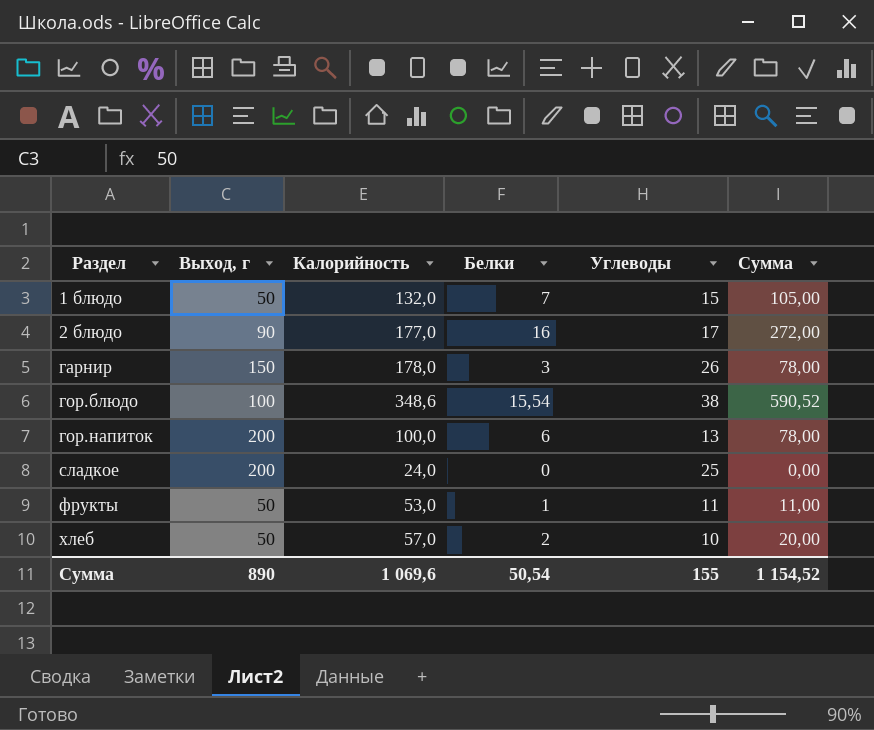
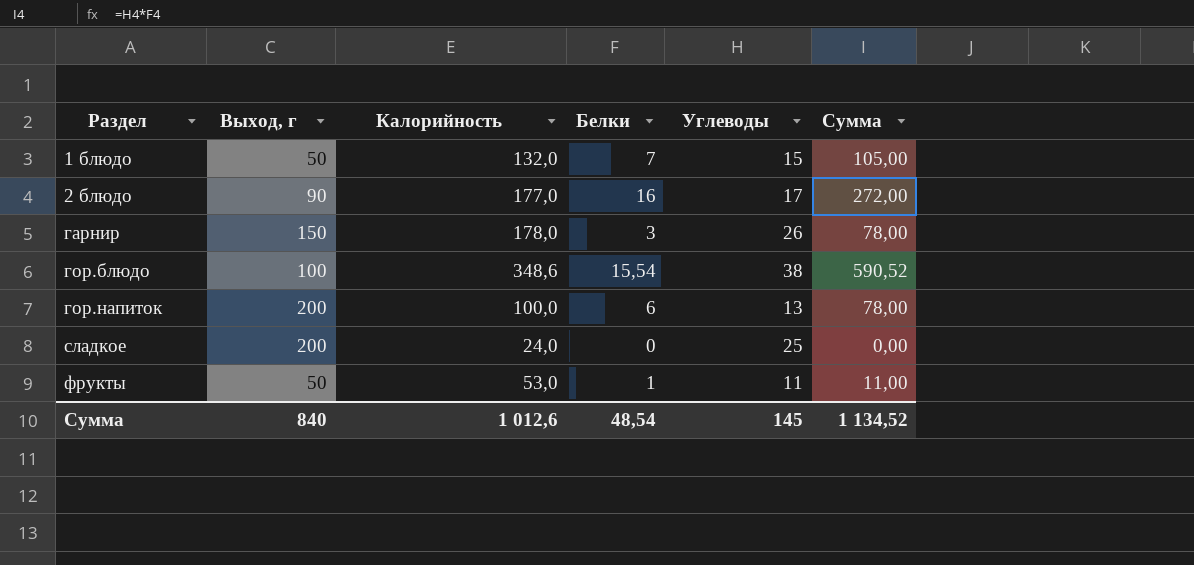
row хлеб: 50 | 57,0 | 2 | 10 | 20,00 -> none
Сумма | Выход, г: 890 -> 840
Сумма | Калорийность: 1 069,6 -> 1 012,6
Сумма | Белки: 50,54 -> 48,54
Сумма | Углеводы: 155 -> 145
Сумма | Сумма: 1 154,52 -> 1 134,52

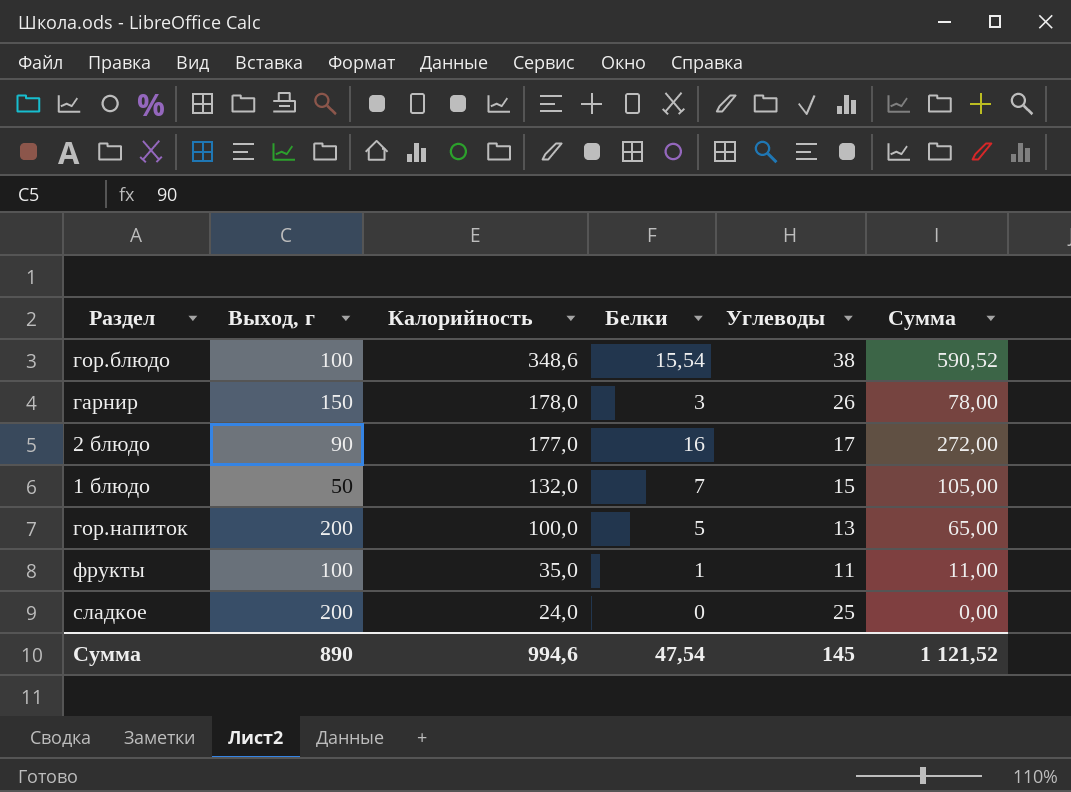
row order: Раздел ascending -> Калорийность descending
гор.напиток | Белки: 6 -> 5
гор.напиток | Сумма: 78,00 -> 65,00
фрукты | Выход, г: 50 -> 100
фрукты | Калорийность: 53,0 -> 35,0
Сумма | Выход, г: 840 -> 890
Сумма | Калорийность: 1 012,6 -> 994,6
Сумма | Белки: 48,54 -> 47,54
Сумма | Сумма: 1 134,52 -> 1 121,52

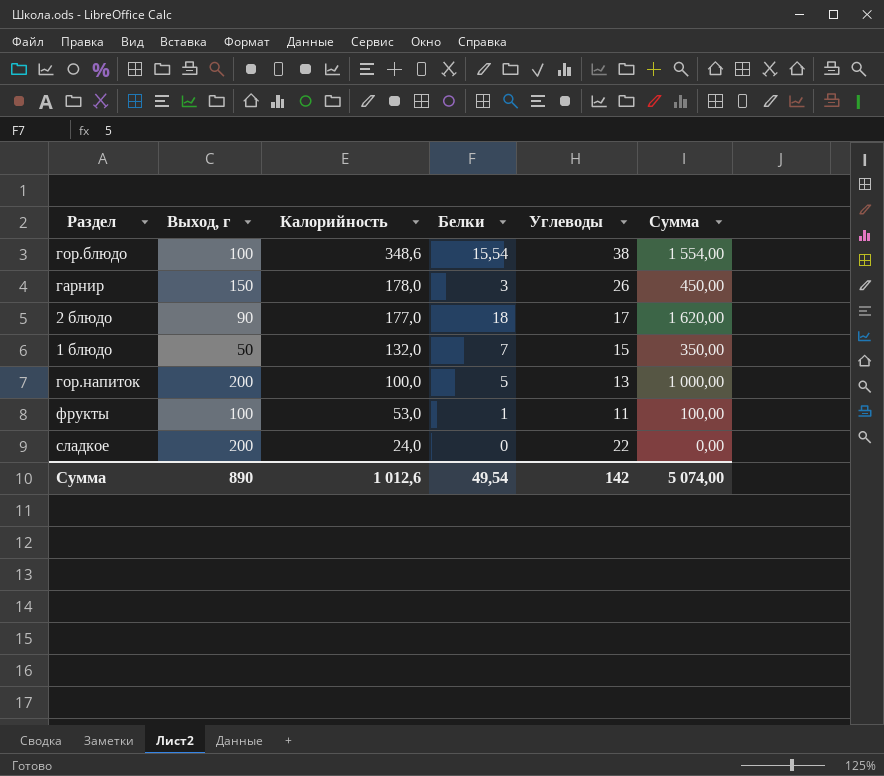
column Сумма | formula: [Белки] * [Углеводы] -> [Выход, г] * [Белки]
2 блюдо | Белки: 16 -> 18
фрукты | Калорийность: 35,0 -> 53,0
сладкое | Углеводы: 25 -> 22
Сумма | Калорийность: 994,6 -> 1 012,6
Сумма | Белки: 47,54 -> 49,54
Сумма | Углеводы: 145 -> 142
Сумма | Сумма: 1 121,52 -> 5 074,00

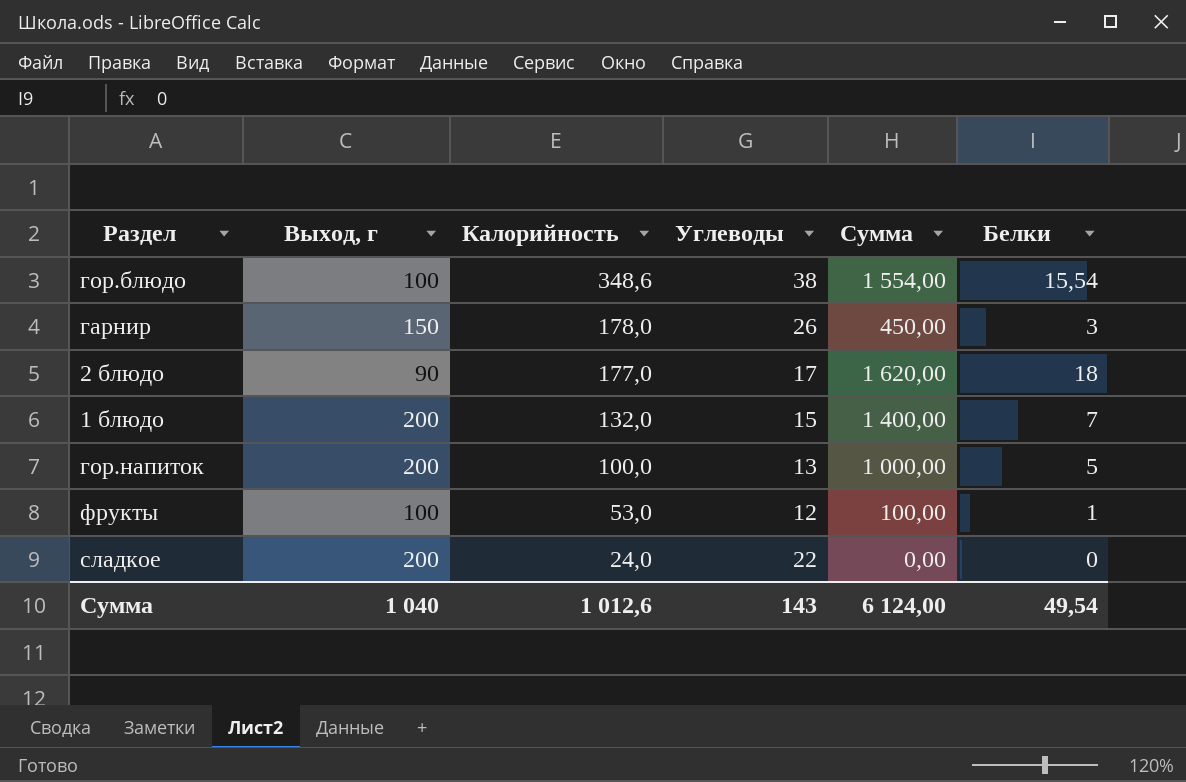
column Белки | position: 4 -> 6
1 блюдо | Выход, г: 50 -> 200
1 блюдо | Сумма: 350,00 -> 1 400,00
фрукты | Углеводы: 11 -> 12
Сумма | Выход, г: 890 -> 1 040
Сумма | Углеводы: 142 -> 143
Сумма | Сумма: 5 074,00 -> 6 124,00

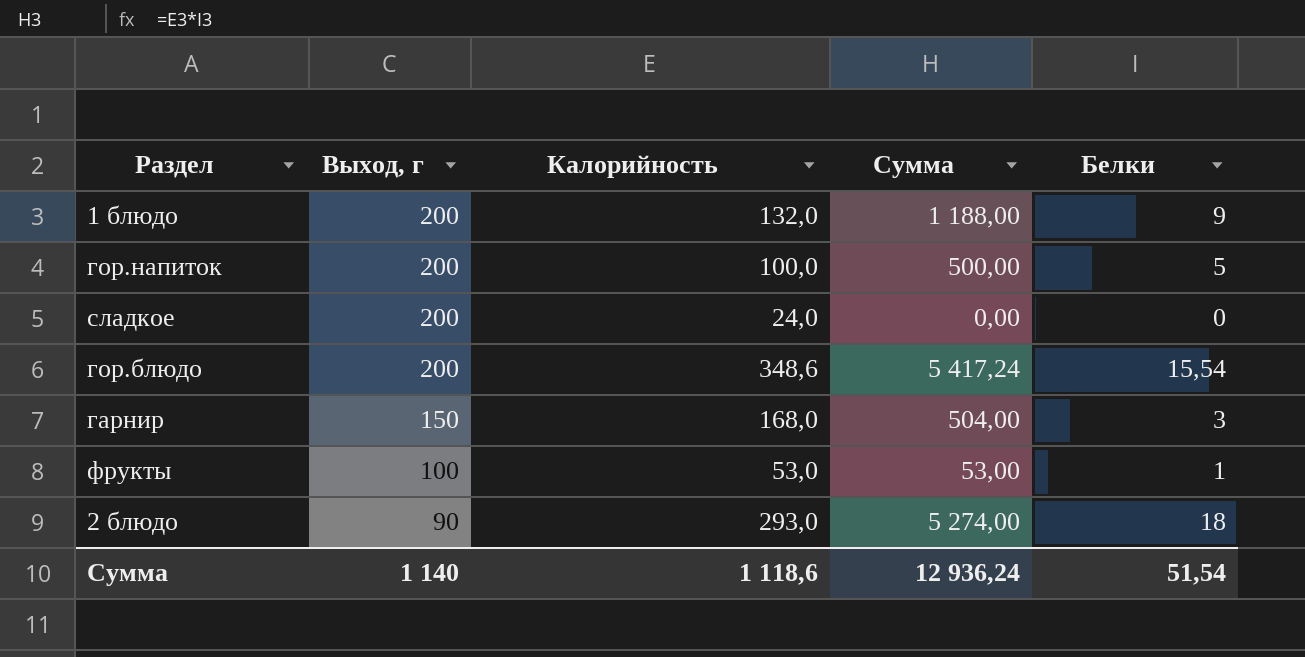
row order: Калорийность descending -> Выход, г descending
column Углеводы | position: 4 -> none
column Сумма | formula: [Выход, г] * [Белки] -> [Калорийность] * [Белки]
1 блюдо | Белки: 7 -> 9
гор.блюдо | Выход, г: 100 -> 200
гарнир | Калорийность: 178,0 -> 168,0
2 блюдо | Калорийность: 177,0 -> 293,0
Сумма | Выход, г: 1 040 -> 1 140
Сумма | Калорийность: 1 012,6 -> 1 118,6
Сумма | Сумма: 6 124,00 -> 12 936,24
Сумма | Белки: 49,54 -> 51,54

